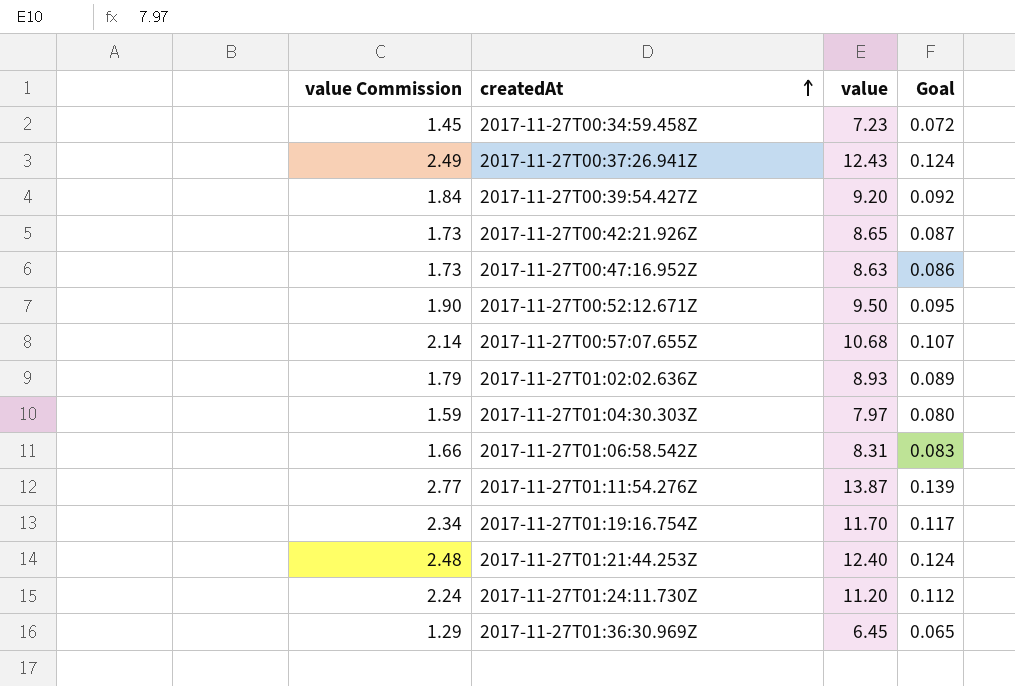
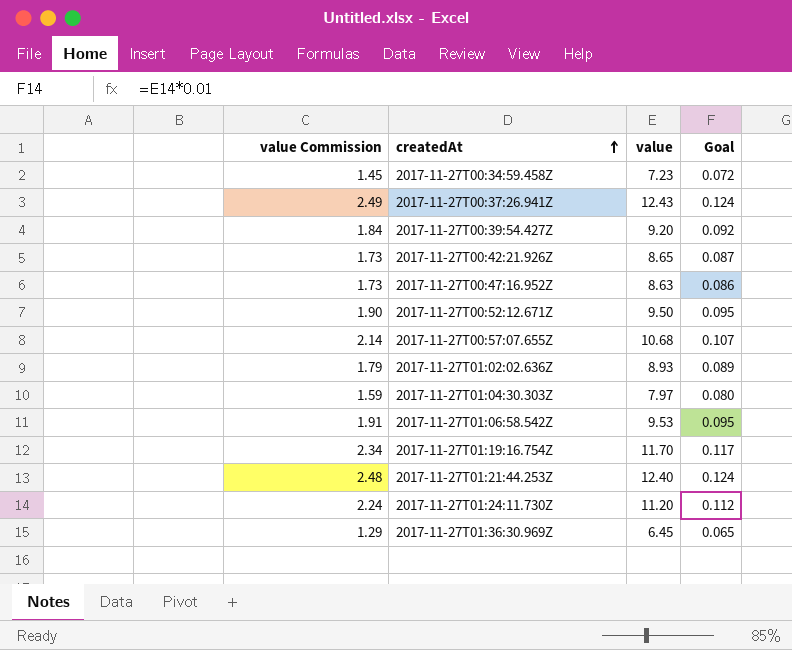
row 2017-11-27T01:11:54.276Z: 2.77 | 13.87 | 0.139 -> none
2017-11-27T01:06:58.542Z | value Commission: 1.66 -> 1.91
2017-11-27T01:06:58.542Z | value: 8.31 -> 9.53
2017-11-27T01:06:58.542Z | Goal: 0.083 -> 0.095

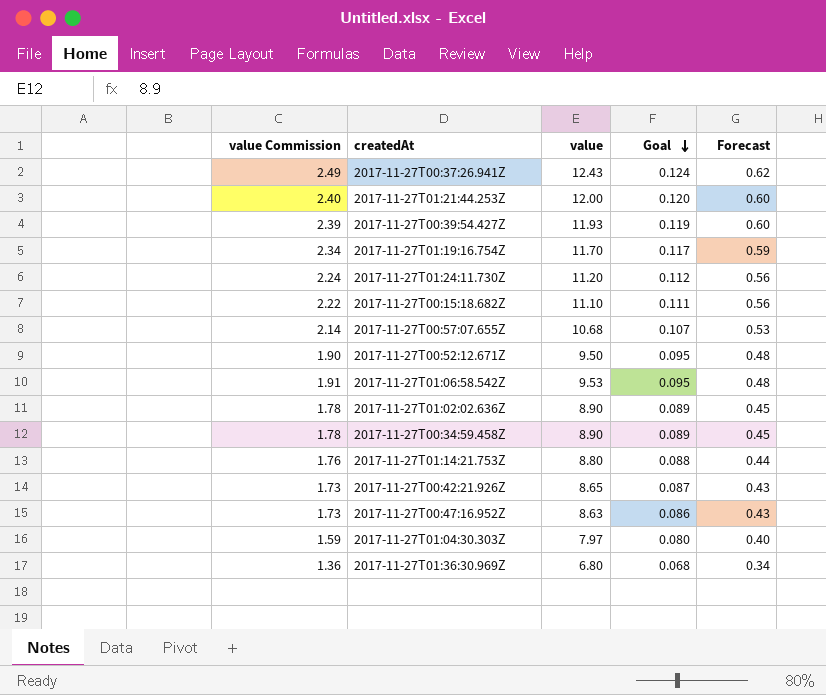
row order: createdAt ascending -> Goal descending
column Forecast | formula: none -> [value] * 0.05
2017-11-27T01:21:44.253Z | value Commission: 2.48 -> 2.40
2017-11-27T01:21:44.253Z | value: 12.40 -> 12.00
2017-11-27T01:21:44.253Z | Goal: 0.124 -> 0.120
2017-11-27T00:39:54.427Z | value Commission: 1.84 -> 2.39
2017-11-27T00:39:54.427Z | value: 9.20 -> 11.93
2017-11-27T00:39:54.427Z | Goal: 0.092 -> 0.119
row 2017-11-27T00:15:18.682Z: none -> 2.22 | 11.10 | 0.111 | 0.56
2017-11-27T01:02:02.636Z | value Commission: 1.79 -> 1.78
2017-11-27T01:02:02.636Z | value: 8.93 -> 8.90
2017-11-27T00:34:59.458Z | value Commission: 1.45 -> 1.78
2017-11-27T00:34:59.458Z | value: 7.23 -> 8.90
2017-11-27T00:34:59.458Z | Goal: 0.072 -> 0.089
row 2017-11-27T01:14:21.753Z: none -> 1.76 | 8.80 | 0.088 | 0.44
2017-11-27T01:36:30.969Z | value Commission: 1.29 -> 1.36
2017-11-27T01:36:30.969Z | value: 6.45 -> 6.80
2017-11-27T01:36:30.969Z | Goal: 0.065 -> 0.068

